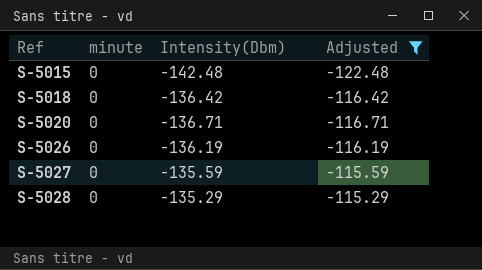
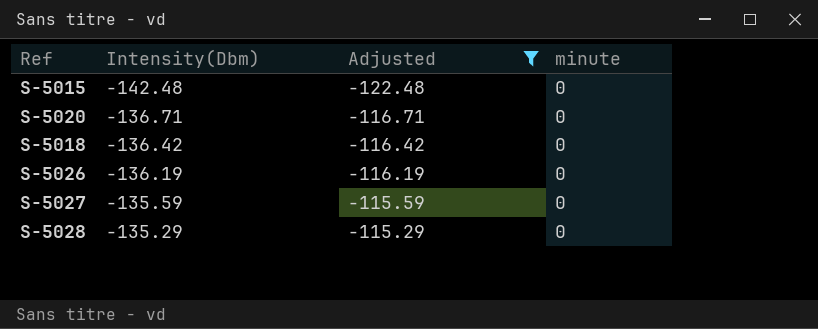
row order: Ref ascending -> Intensity(Dbm) ascending
column minute | position: 2 -> 4

